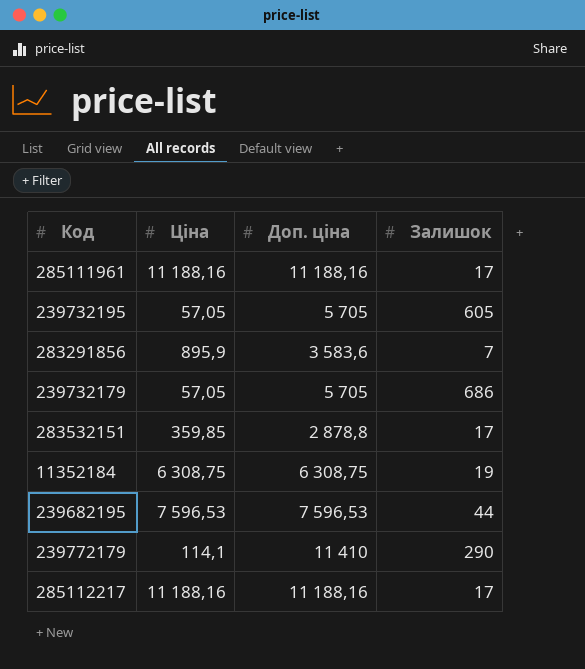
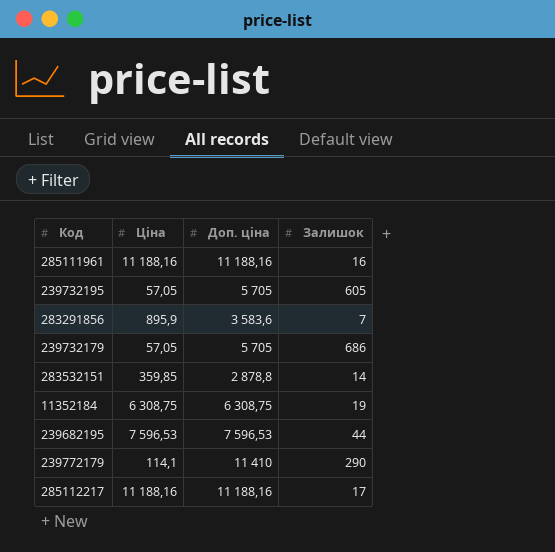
285111961 | Залишок: 17 -> 16
283532151 | Залишок: 17 -> 14

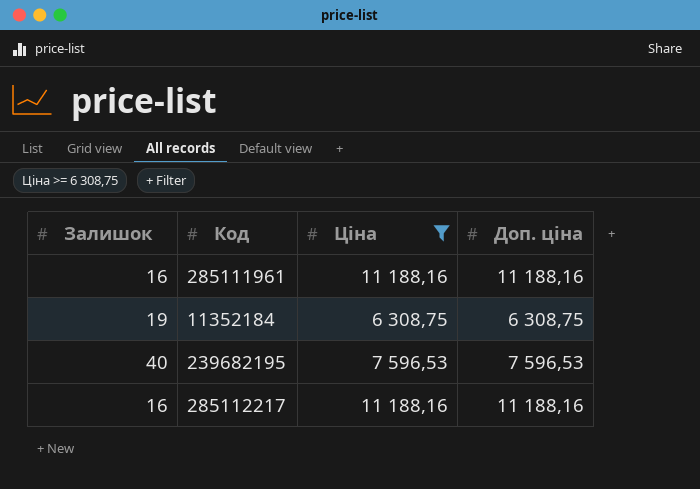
filter: none -> Ціна >= 6 308,75
column Залишок | position: 4 -> 1
239682195 | Залишок: 44 -> 40
285112217 | Залишок: 17 -> 16

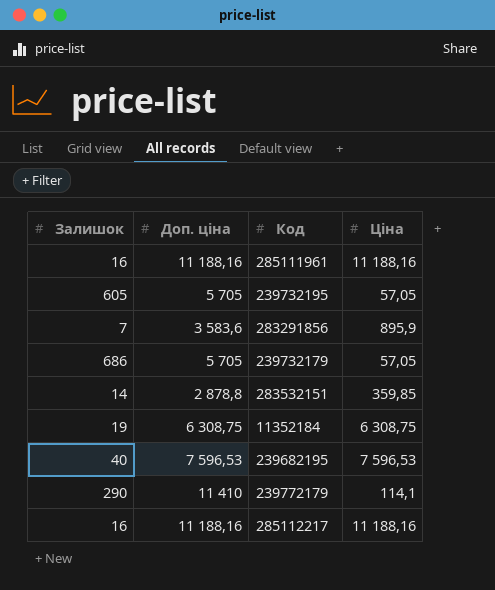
filter: Ціна >= 6 308,75 -> none
column Доп. ціна | position: 4 -> 2

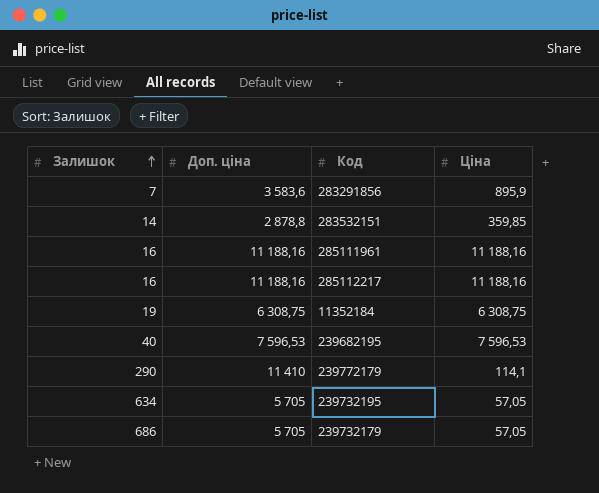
row order: none -> Залишок ascending
239732195 | Залишок: 605 -> 634

